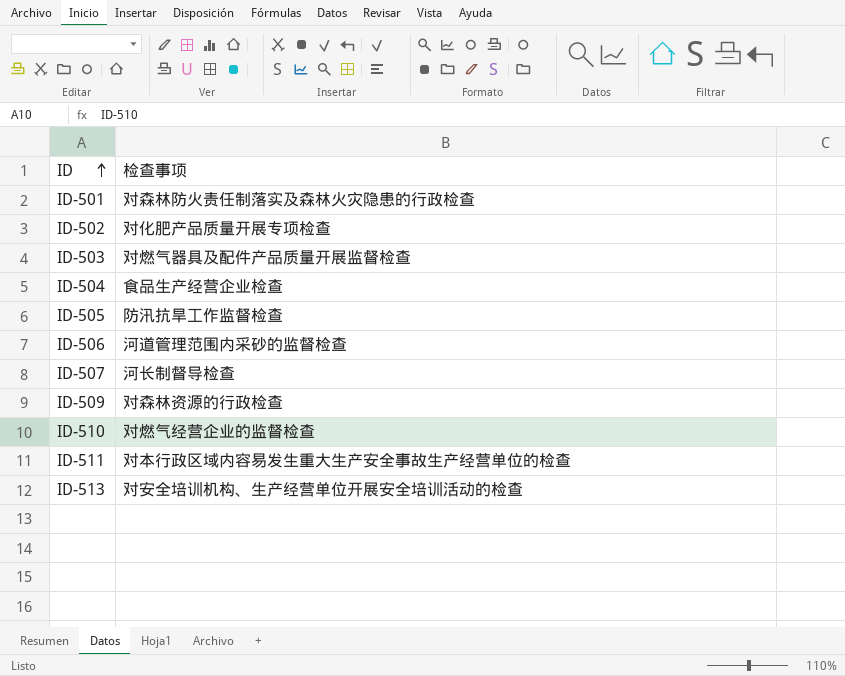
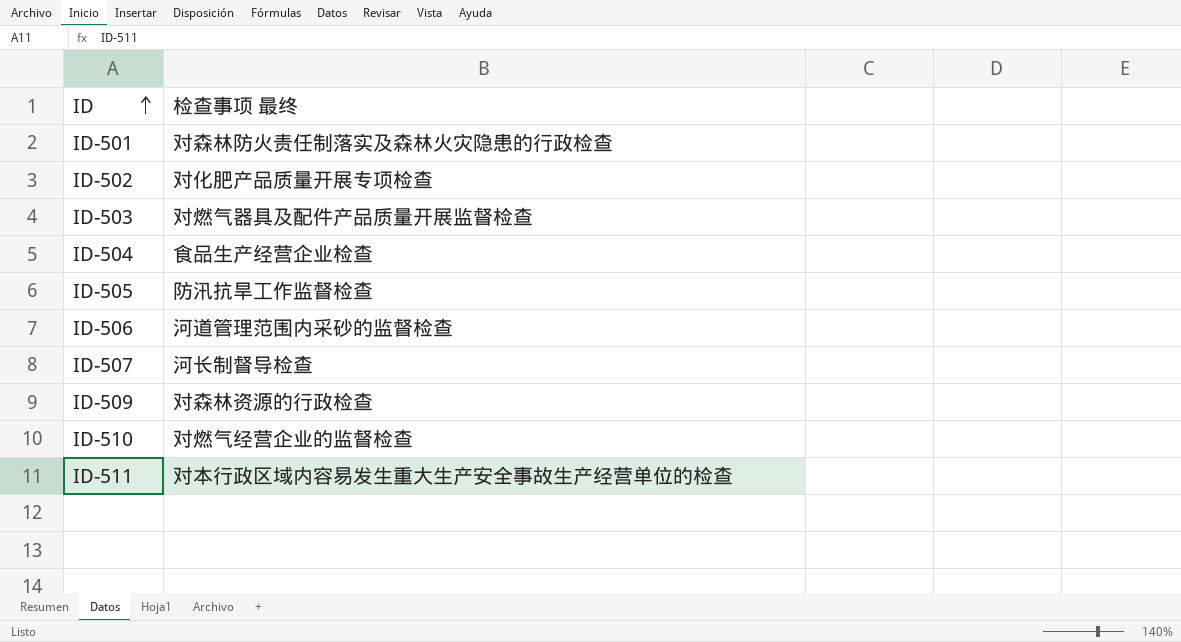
column name: 检查事项 -> 检查事项 最终
row ID-513: 对安全培训机构、生产经营单位开展安全培训活动的检查 -> none

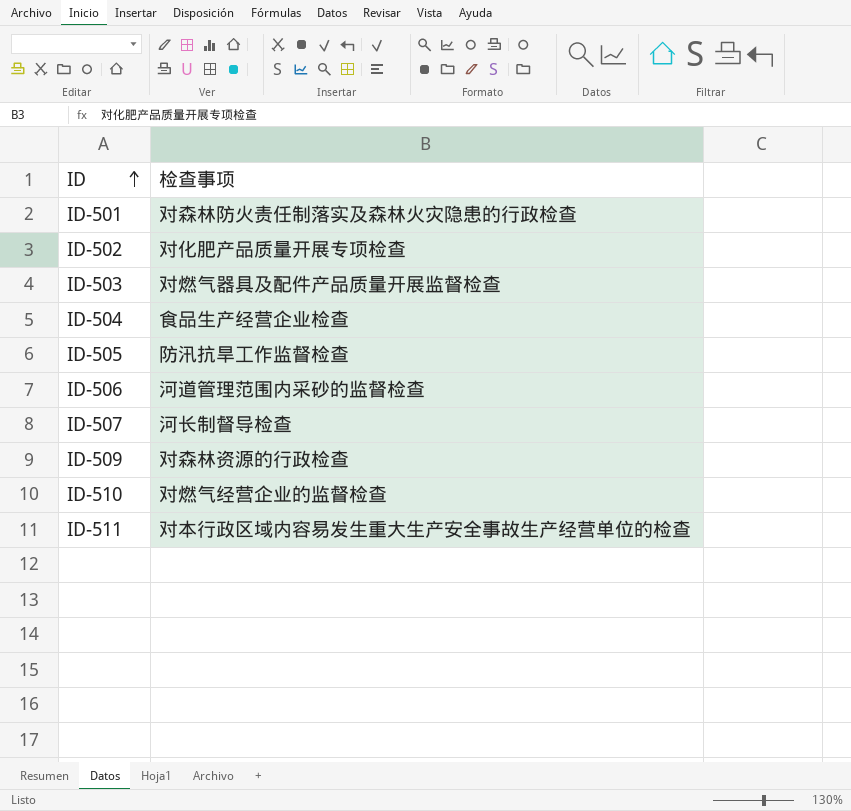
column name: 检查事项 最终 -> 检查事项

